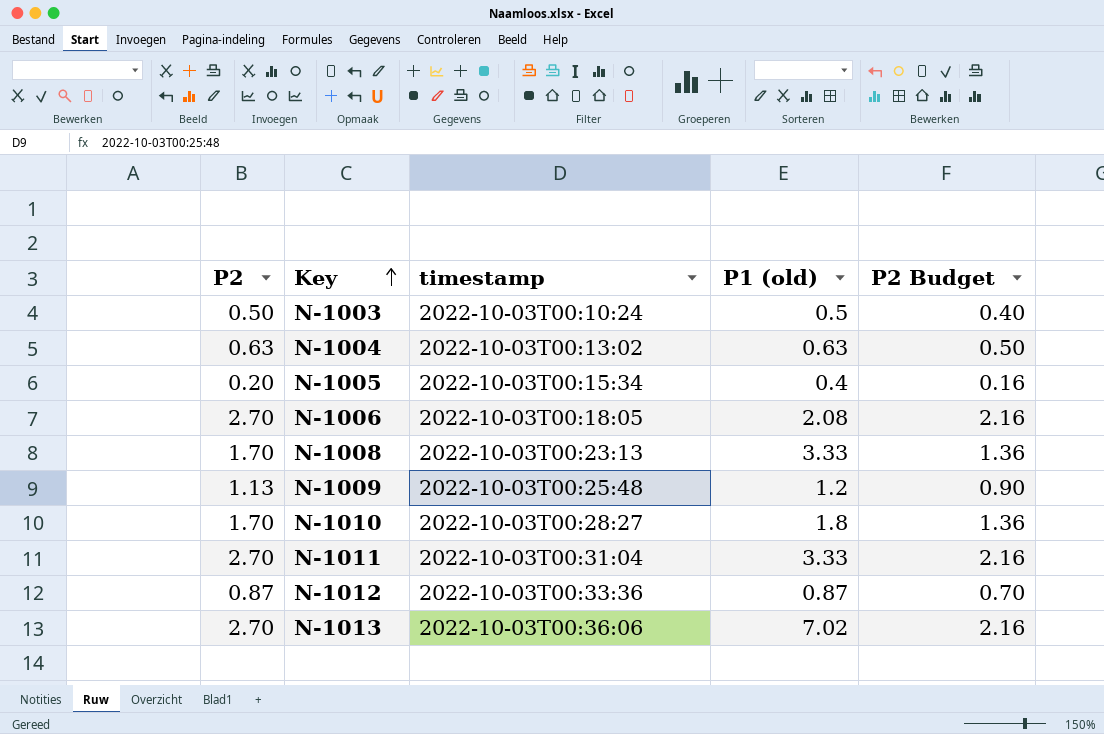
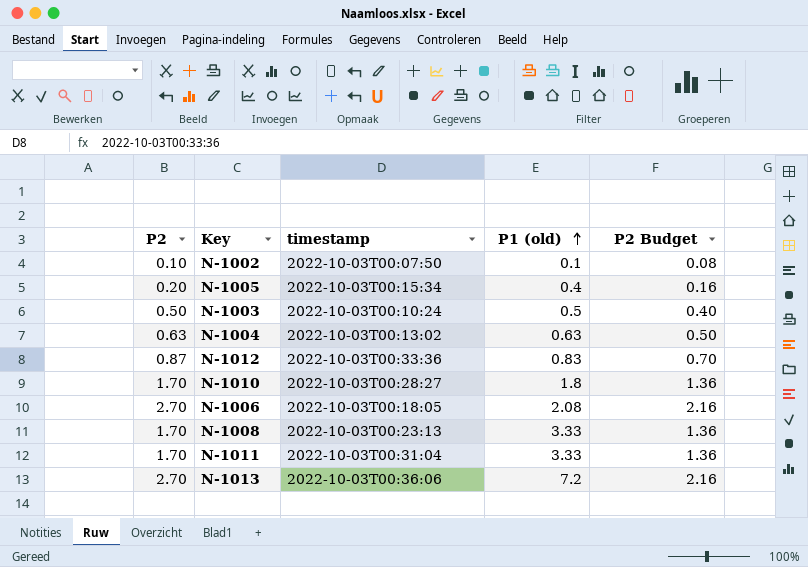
row order: Key ascending -> P1 (old) ascending
row N-1009: 1.13 | 2022-10-03T00:25:48 | 1.2 | 0.90 -> none
row N-1002: none -> 0.10 | 2022-10-03T00:07:50 | 0.1 | 0.08
N-1012 | P1 (old): 0.87 -> 0.83
N-1011 | P2: 2.70 -> 1.70
N-1011 | P2 Budget: 2.16 -> 1.36
N-1013 | P1 (old): 7.02 -> 7.2

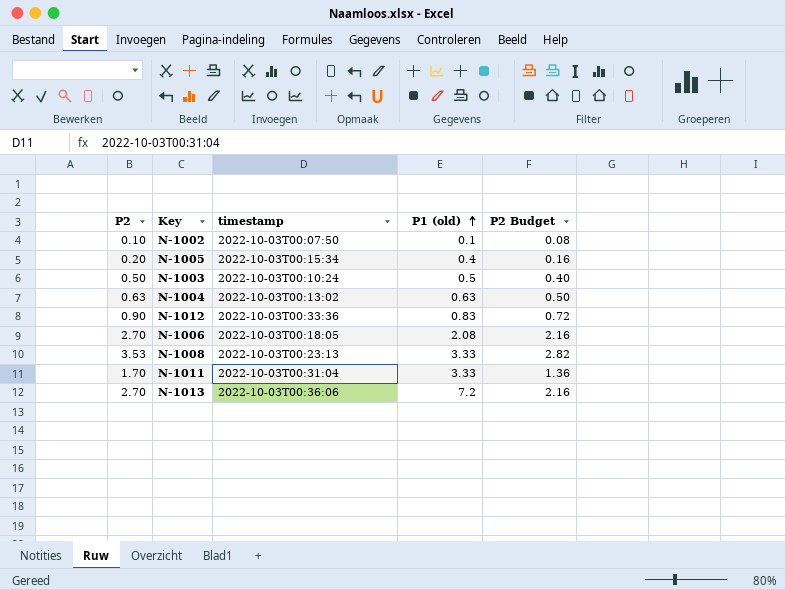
row N-1010: 1.70 | 2022-10-03T00:28:27 | 1.8 | 1.36 -> none
N-1012 | P2: 0.87 -> 0.90
N-1012 | P2 Budget: 0.70 -> 0.72
N-1008 | P2: 1.70 -> 3.53
N-1008 | P2 Budget: 1.36 -> 2.82

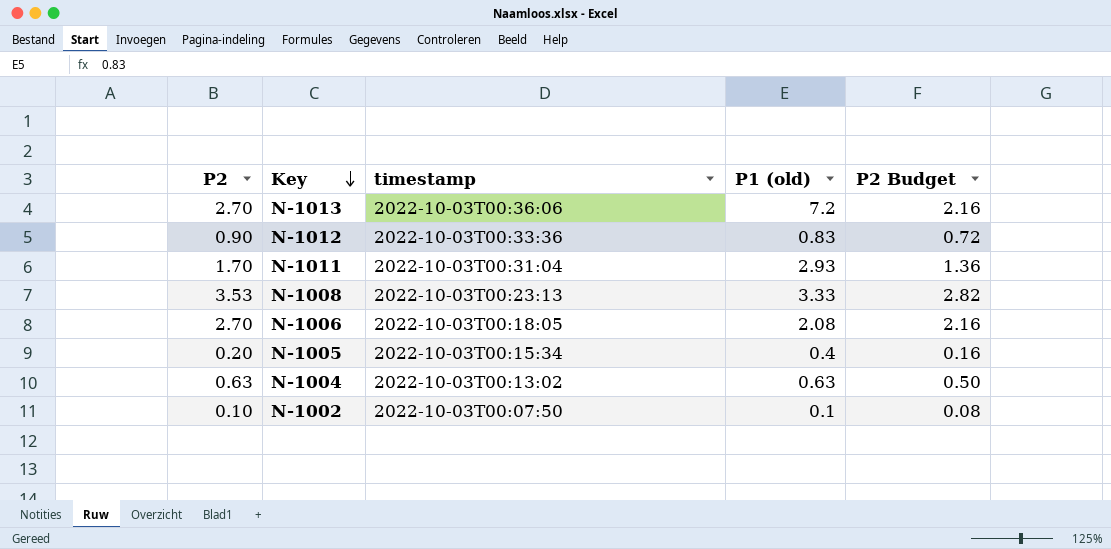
row order: P1 (old) ascending -> Key descending
row N-1003: 0.50 | 2022-10-03T00:10:24 | 0.5 | 0.40 -> none
N-1011 | P1 (old): 3.33 -> 2.93

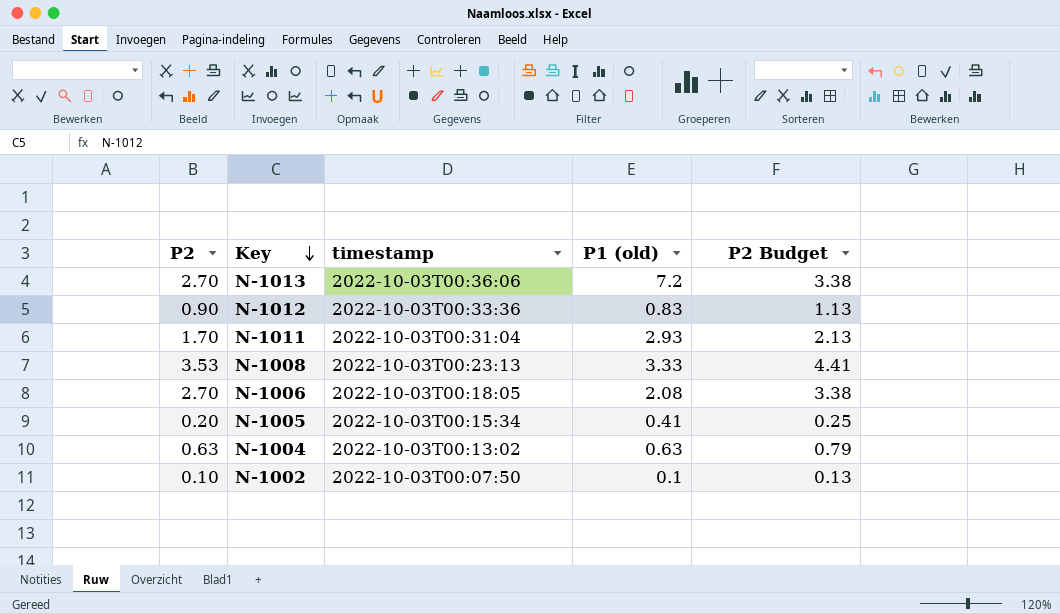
column P2 Budget | formula: [P2] * 0.8 -> [P2] * 1.25
N-1005 | P1 (old): 0.4 -> 0.41

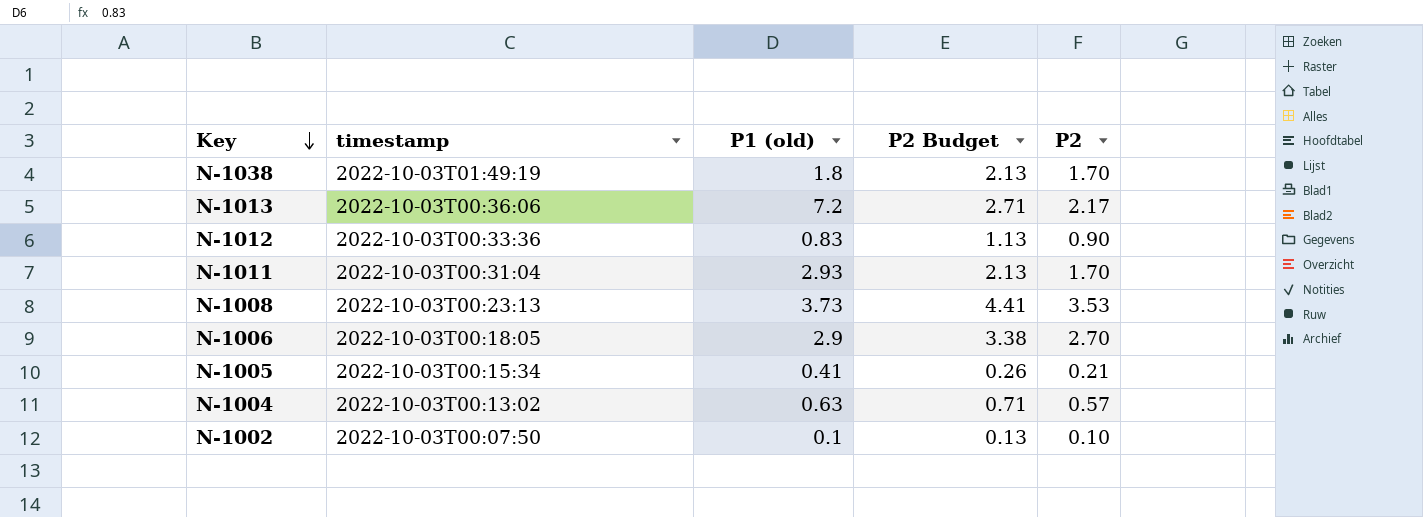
column P2 | position: 1 -> 5
row N-1038: none -> 2022-10-03T01:49:19 | 1.8 | 2.13 | 1.70
N-1013 | P2 Budget: 3.38 -> 2.71
N-1013 | P2: 2.70 -> 2.17
N-1008 | P1 (old): 3.33 -> 3.73
N-1006 | P1 (old): 2.08 -> 2.9
N-1005 | P2 Budget: 0.25 -> 0.26
N-1005 | P2: 0.20 -> 0.21
N-1004 | P2 Budget: 0.79 -> 0.71
N-1004 | P2: 0.63 -> 0.57

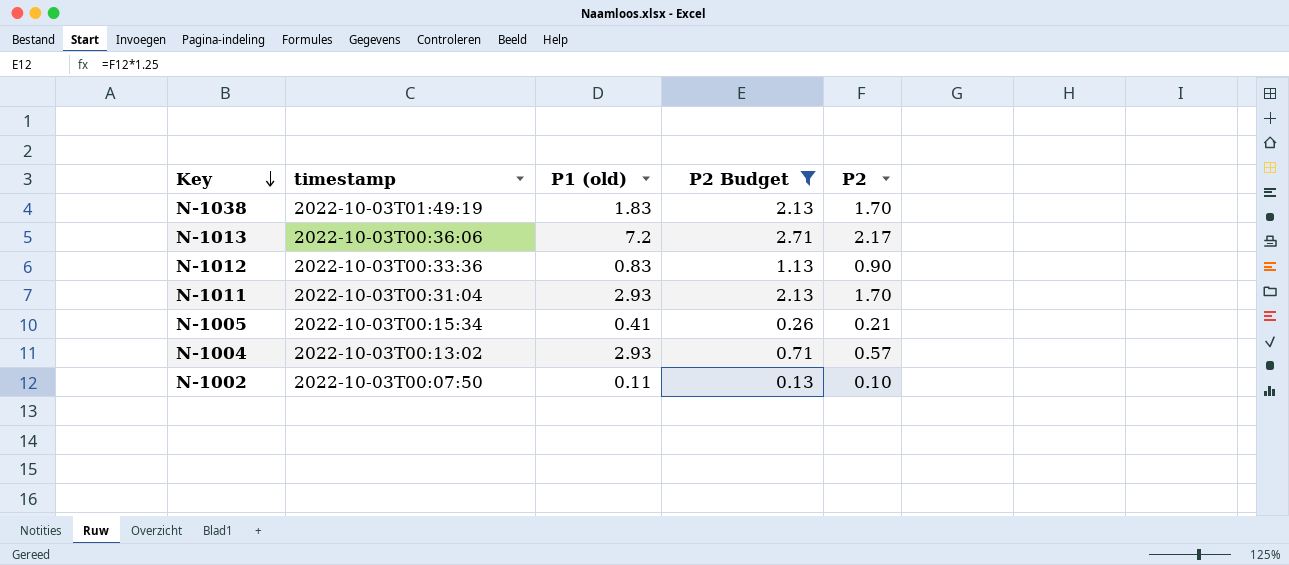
filter: none -> P2 Budget <= 2.71
N-1038 | P1 (old): 1.8 -> 1.83
N-1004 | P1 (old): 0.63 -> 2.93
N-1002 | P1 (old): 0.1 -> 0.11

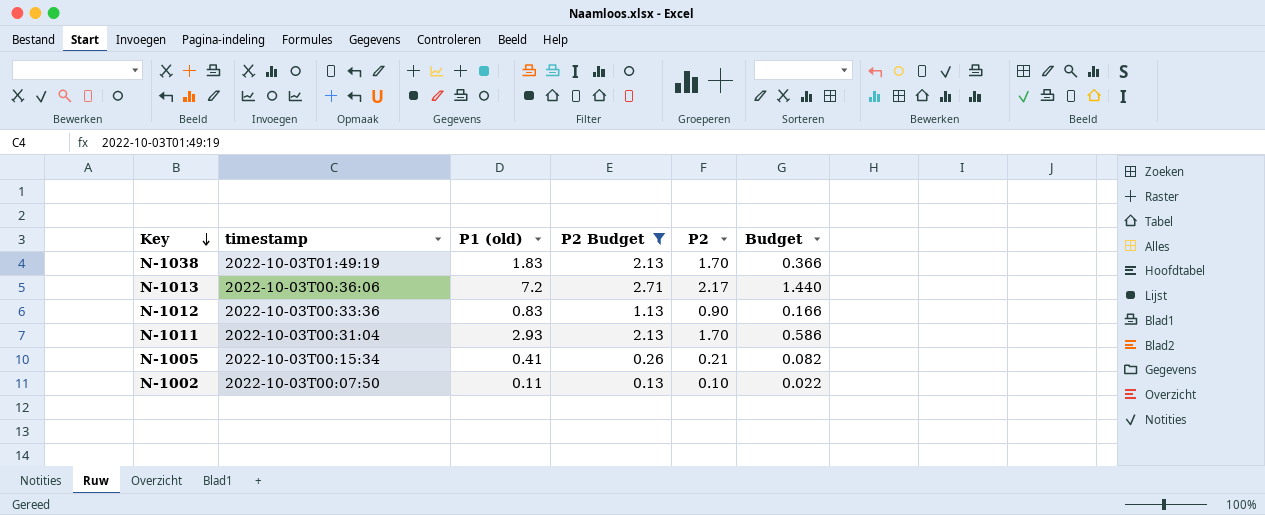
column Budget | formula: none -> [P1 (old)] * 0.2
row N-1004: 2022-10-03T00:13:02 | 2.93 | 0.71 | 0.57 -> none

